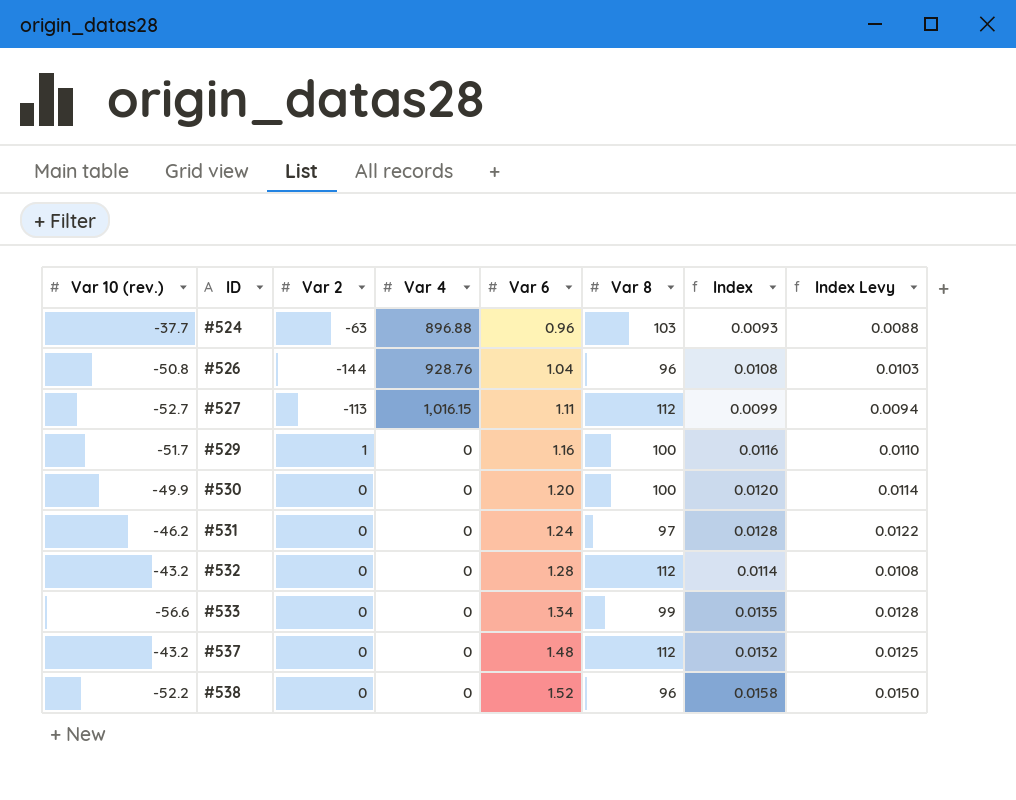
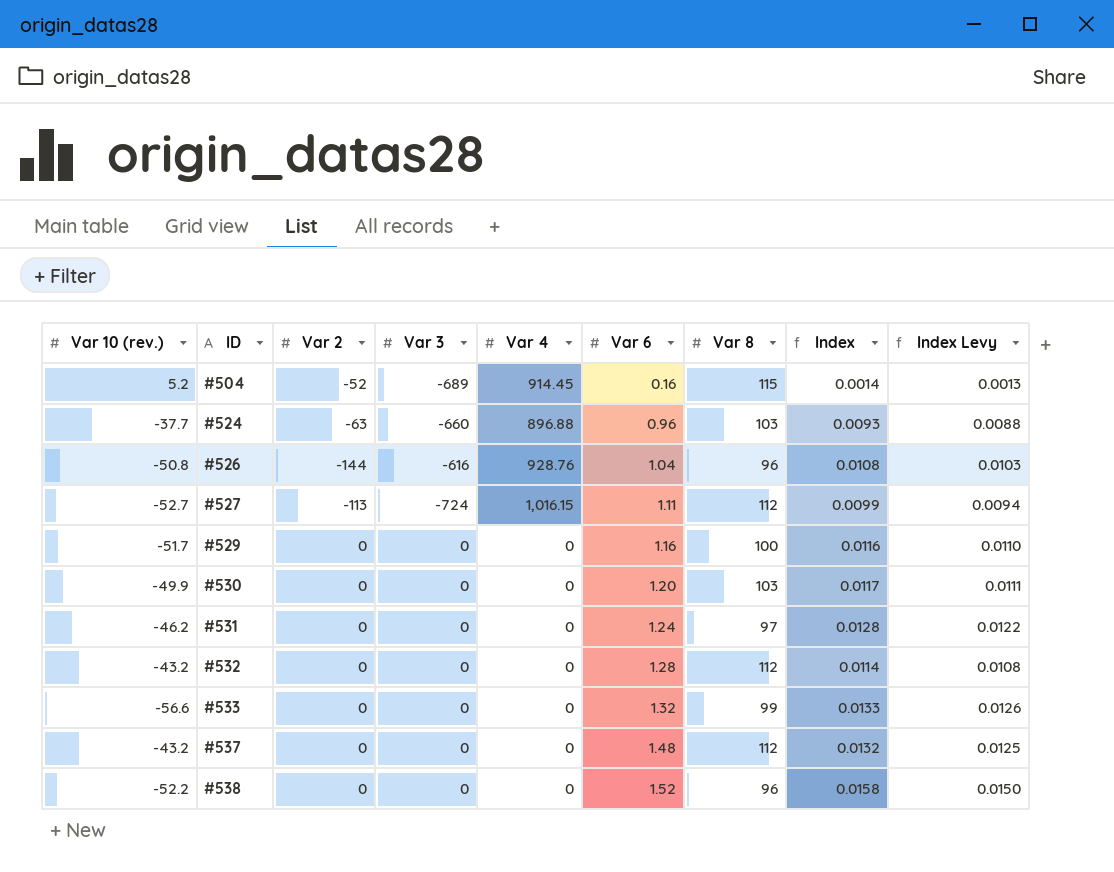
column Var 3 | position: none -> 4
row #504: none -> 5.2 | -52 | -689 | 914.45 | 0.16 | 115 | 0.0014 | 0.0013
#529 | Var 2: 1 -> 0
#530 | Var 8: 100 -> 103
#530 | Index: 0.0120 -> 0.0117
#530 | Index Levy: 0.0114 -> 0.0111
#533 | Var 6: 1.34 -> 1.32
#533 | Index: 0.0135 -> 0.0133
#533 | Index Levy: 0.0128 -> 0.0126

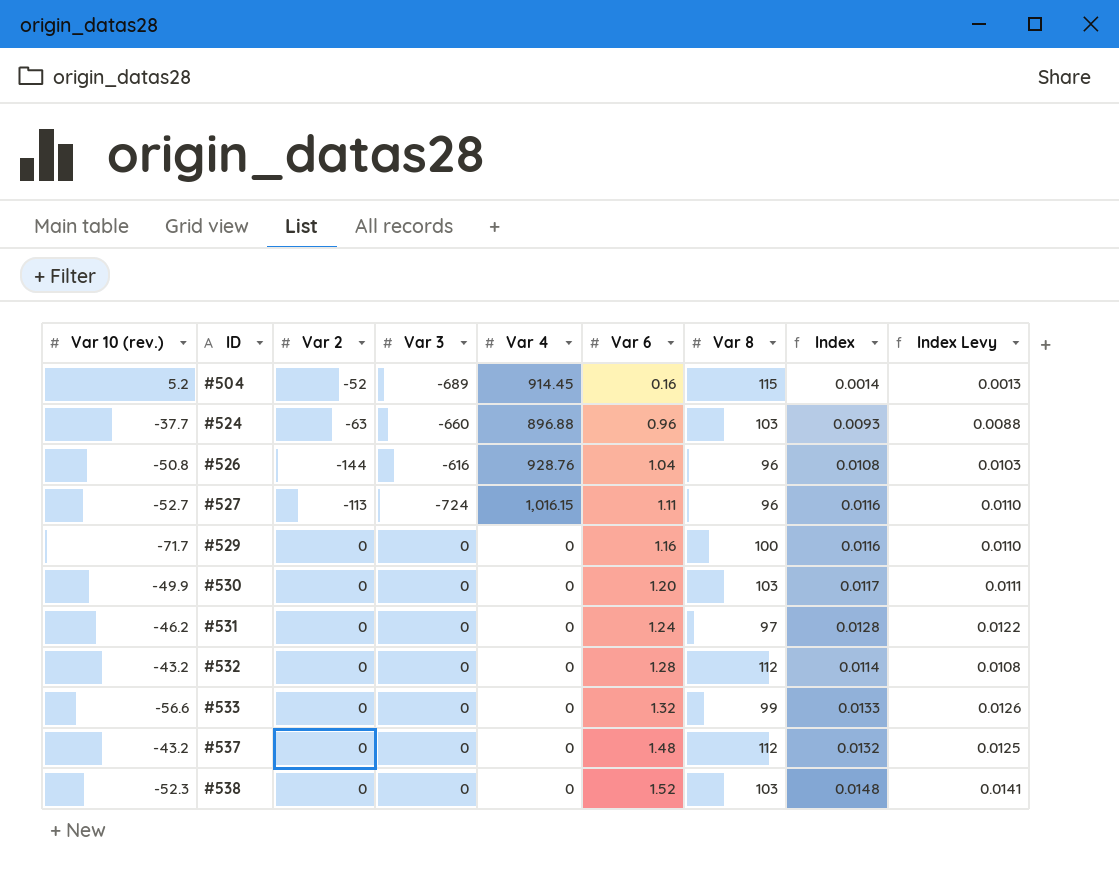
#527 | Var 8: 112 -> 96
#527 | Index: 0.0099 -> 0.0116
#527 | Index Levy: 0.0094 -> 0.0110
#529 | Var 10 (rev.): -51.7 -> -71.7
#538 | Var 10 (rev.): -52.2 -> -52.3
#538 | Var 8: 96 -> 103
#538 | Index: 0.0158 -> 0.0148
#538 | Index Levy: 0.0150 -> 0.0141

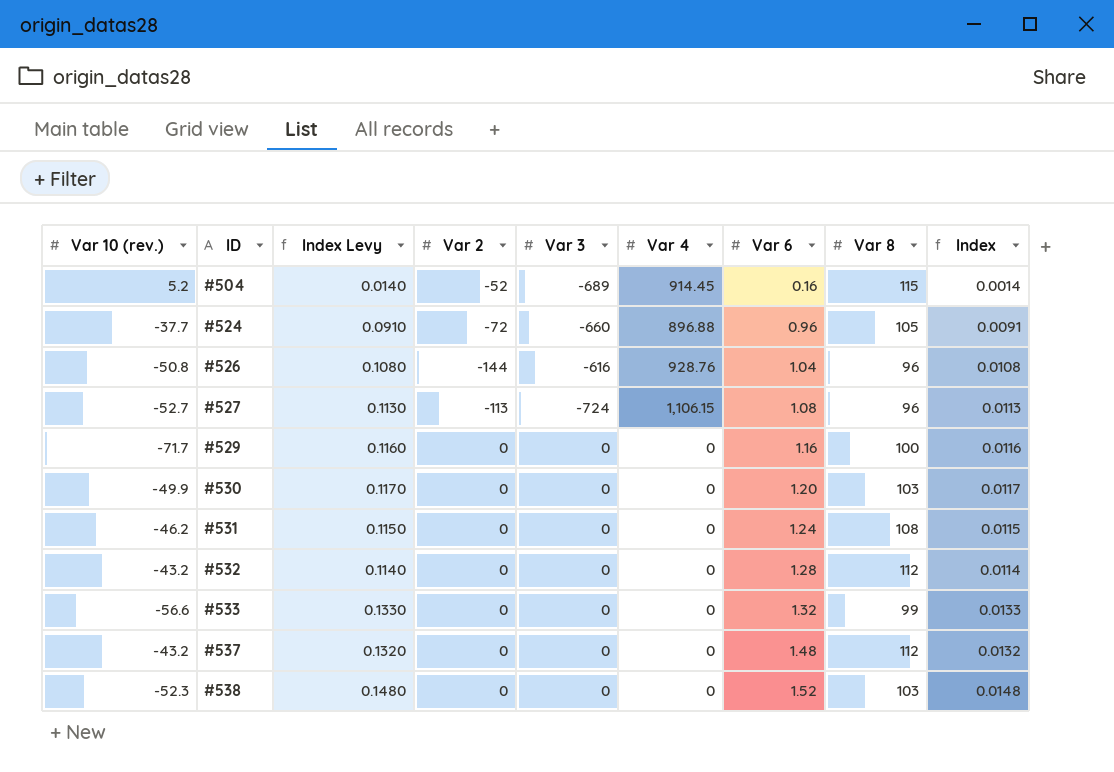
column Index Levy | formula: [Index] * 0.95 -> [Index] * 10
column Index Levy | position: 9 -> 3
#524 | Var 2: -63 -> -72
#524 | Var 8: 103 -> 105
#524 | Index: 0.0093 -> 0.0091
#527 | Var 4: 1,016.15 -> 1,106.15
#527 | Var 6: 1.11 -> 1.08
#527 | Index: 0.0116 -> 0.0113
#531 | Var 8: 97 -> 108
#531 | Index: 0.0128 -> 0.0115

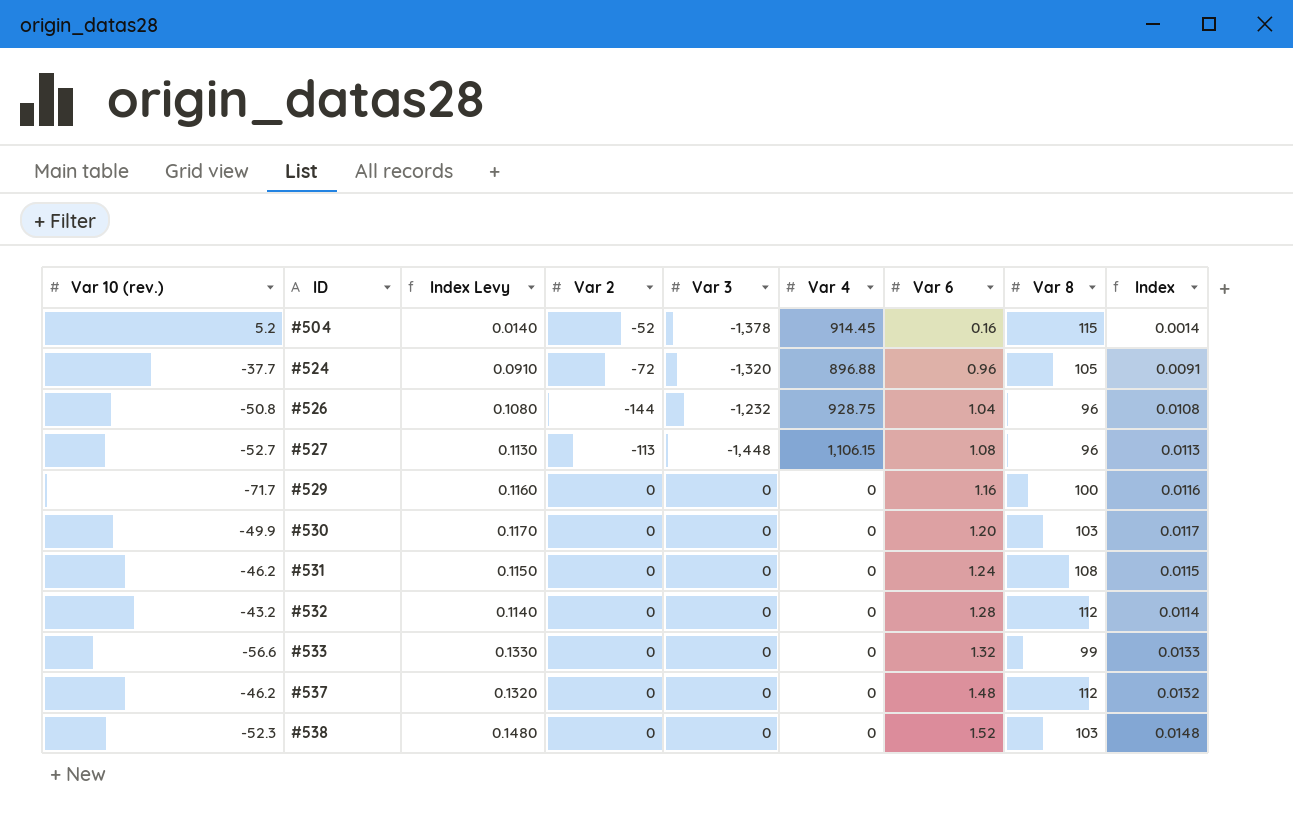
#504 | Var 3: -689 -> -1,378
#524 | Var 3: -660 -> -1,320
#526 | Var 3: -616 -> -1,232
#526 | Var 4: 928.76 -> 928.75
#527 | Var 3: -724 -> -1,448
#537 | Var 10 (rev.): -43.2 -> -46.2

